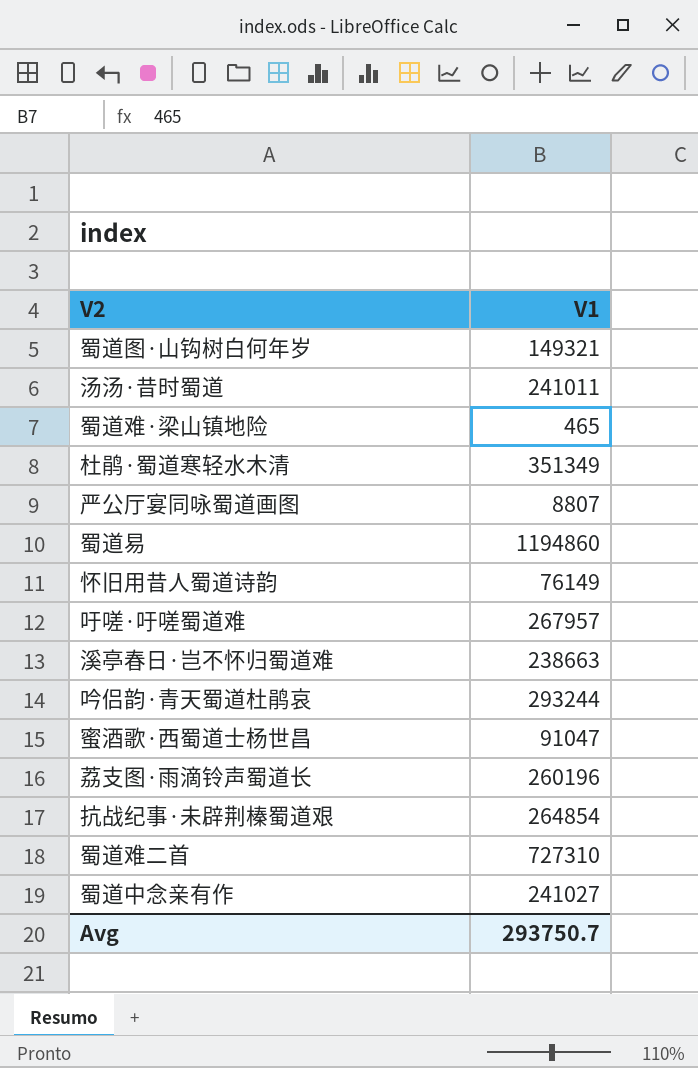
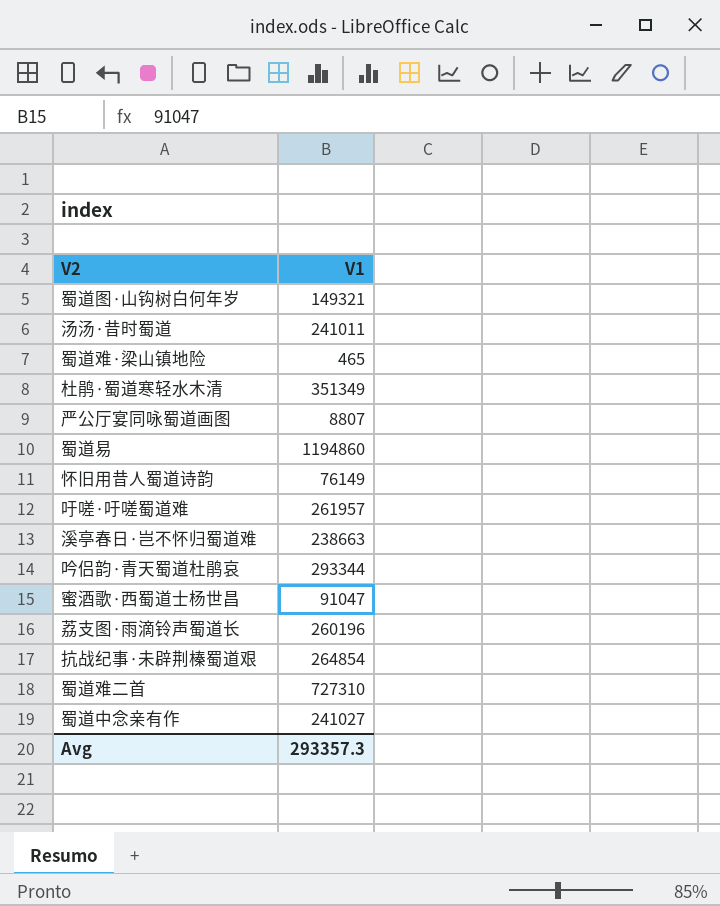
吁嗟·吁嗟蜀道难 | V1: 267957 -> 261957
吟侣韵·青天蜀道杜鹃哀 | V1: 293244 -> 293344
Avg | V1: 293750.7 -> 293357.3

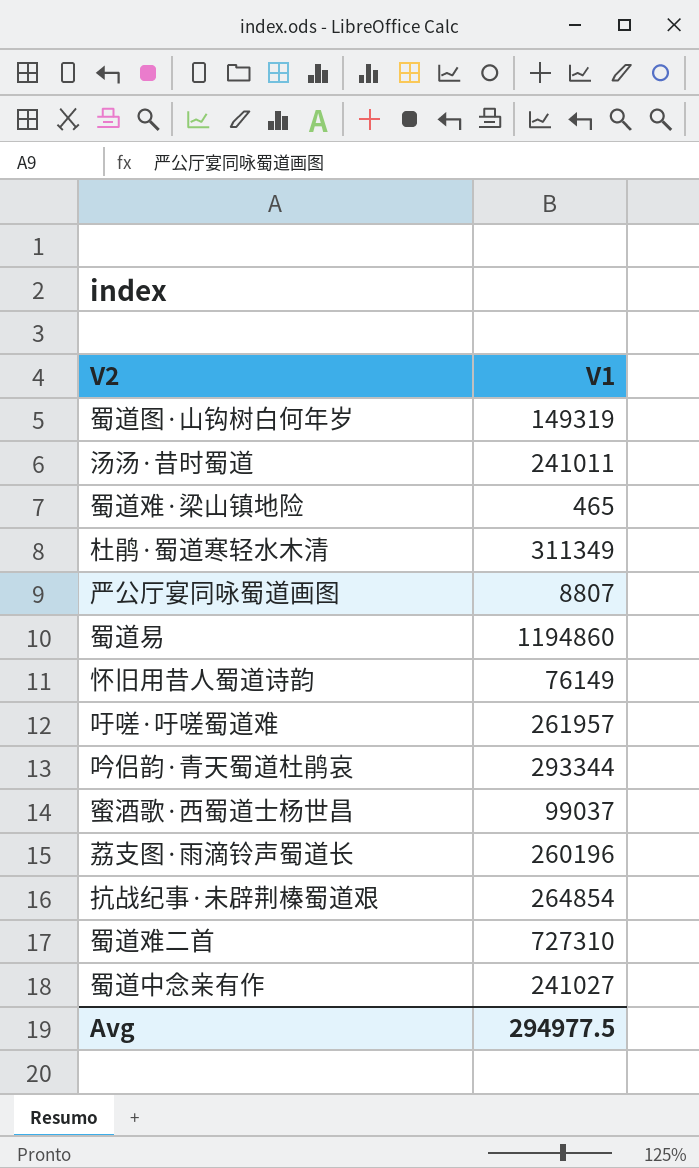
row 溪亭春日·岂不怀归蜀道难: 238663 -> none
蜀道图·山钩树白何年岁 | V1: 149321 -> 149319
杜鹃·蜀道寒轻水木清 | V1: 351349 -> 311349
蜜酒歌·西蜀道士杨世昌 | V1: 91047 -> 99037
Avg | V1: 293357.3 -> 294977.5

